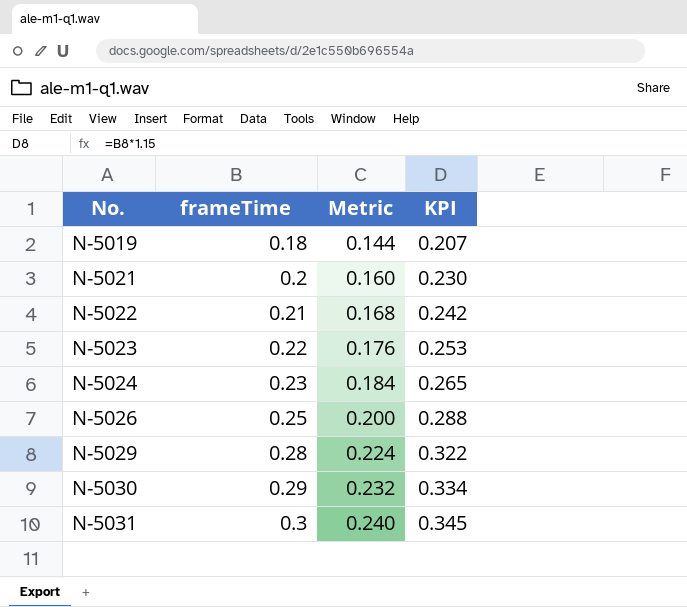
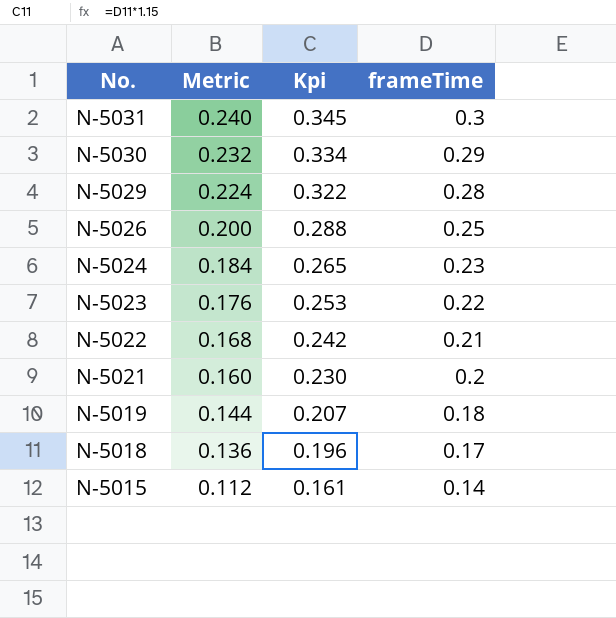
row order: No. ascending -> No. descending
column name: KPI -> Kpi
column frameTime | position: 2 -> 4
row N-5018: none -> 0.136 | 0.196 | 0.17
row N-5015: none -> 0.112 | 0.161 | 0.14

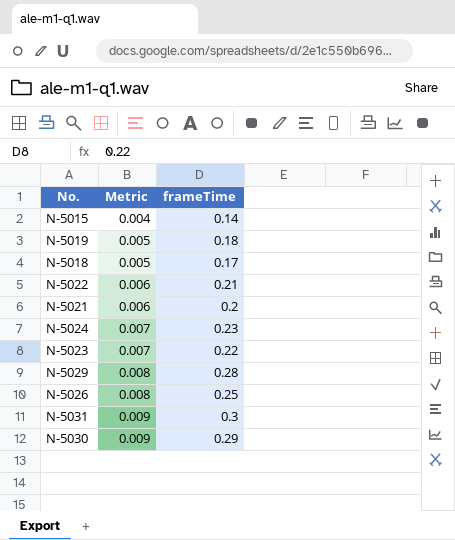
row order: No. descending -> Metric ascending
column Kpi | formula: [frameTime] * 1.15 -> none
column Metric | formula: [frameTime] * 0.8 -> [frameTime] * 0.03

